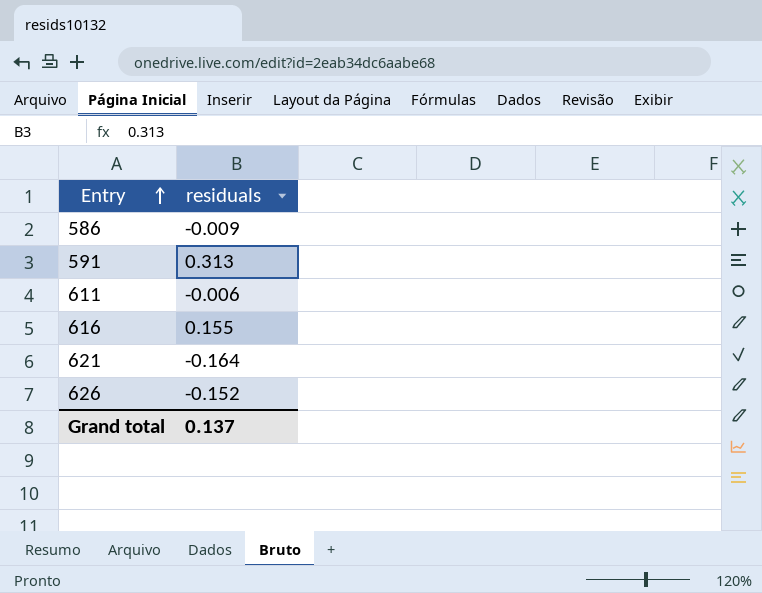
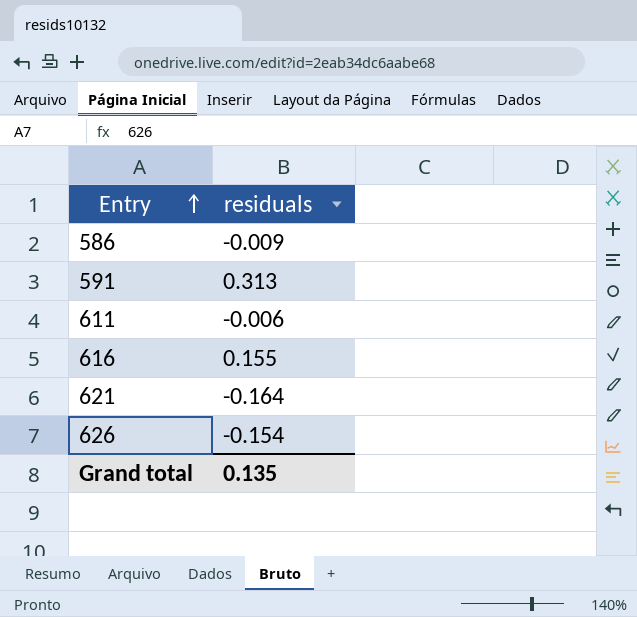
626 | residuals: -0.152 -> -0.154
Grand total | residuals: 0.137 -> 0.135

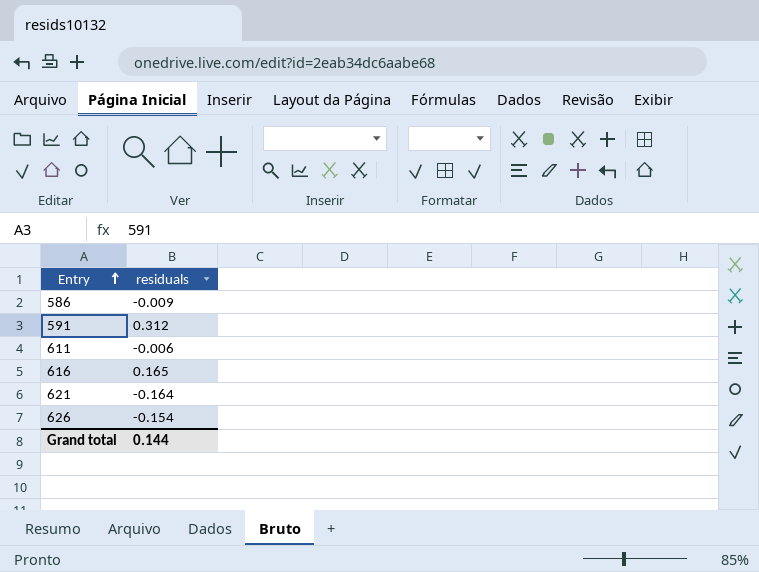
591 | residuals: 0.313 -> 0.312
616 | residuals: 0.155 -> 0.165
Grand total | residuals: 0.135 -> 0.144

